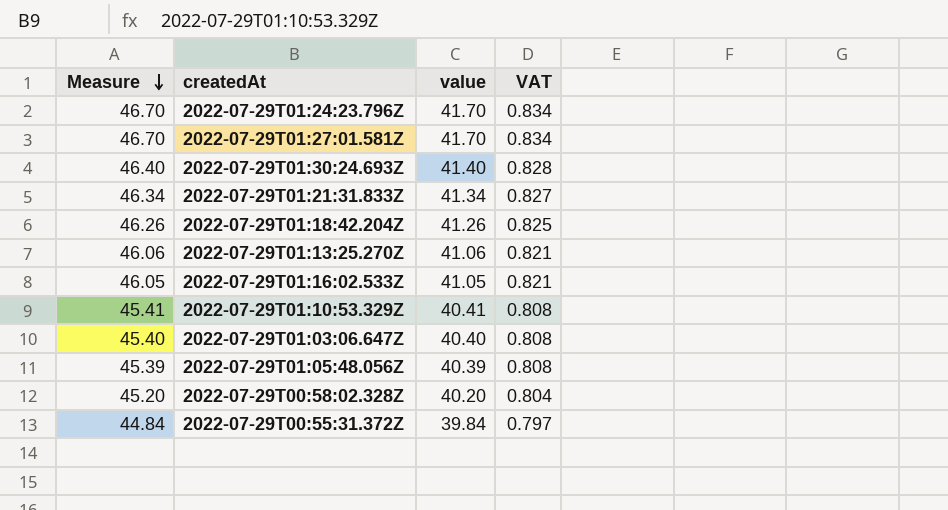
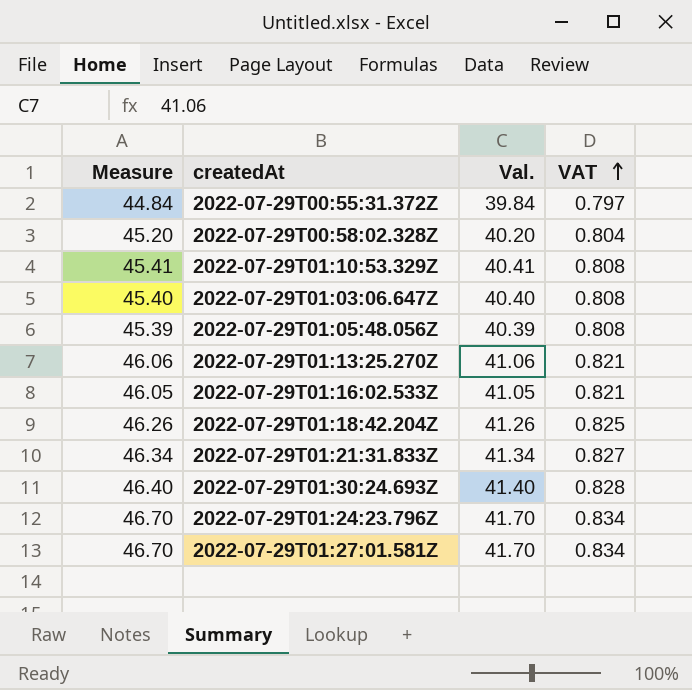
row order: Measure descending -> VAT ascending
column name: value -> Val.

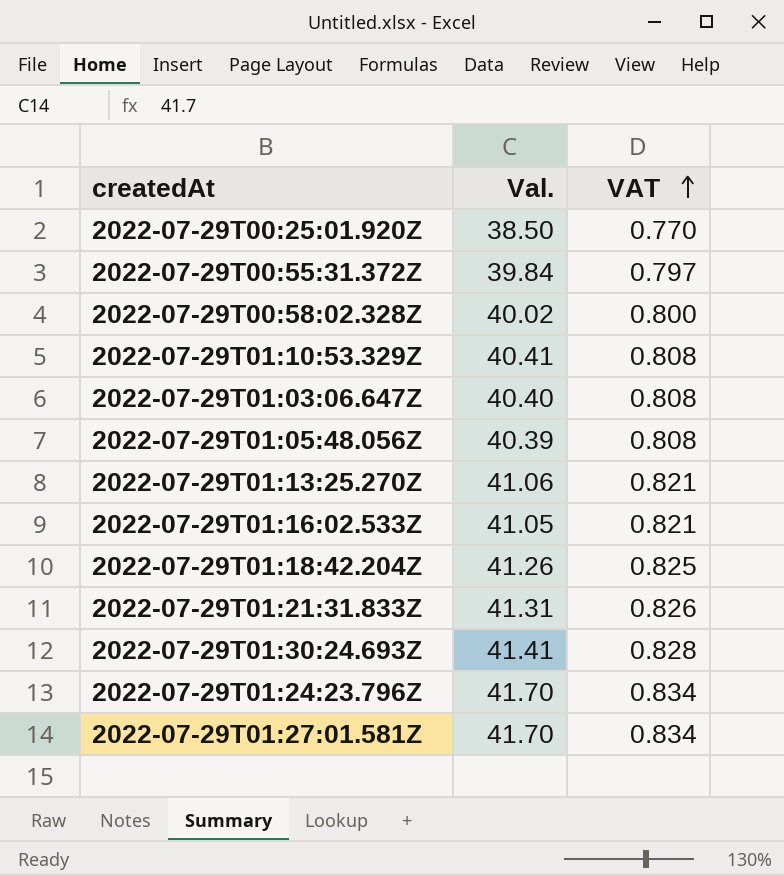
column Measure | formula: [Val.] + 5 -> none
row 2022-07-29T00:25:01.920Z: none -> 38.50 | 0.770
2022-07-29T00:58:02.328Z | Val.: 40.20 -> 40.02
2022-07-29T00:58:02.328Z | VAT: 0.804 -> 0.800
2022-07-29T01:21:31.833Z | Val.: 41.34 -> 41.31
2022-07-29T01:21:31.833Z | VAT: 0.827 -> 0.826
2022-07-29T01:30:24.693Z | Val.: 41.40 -> 41.41

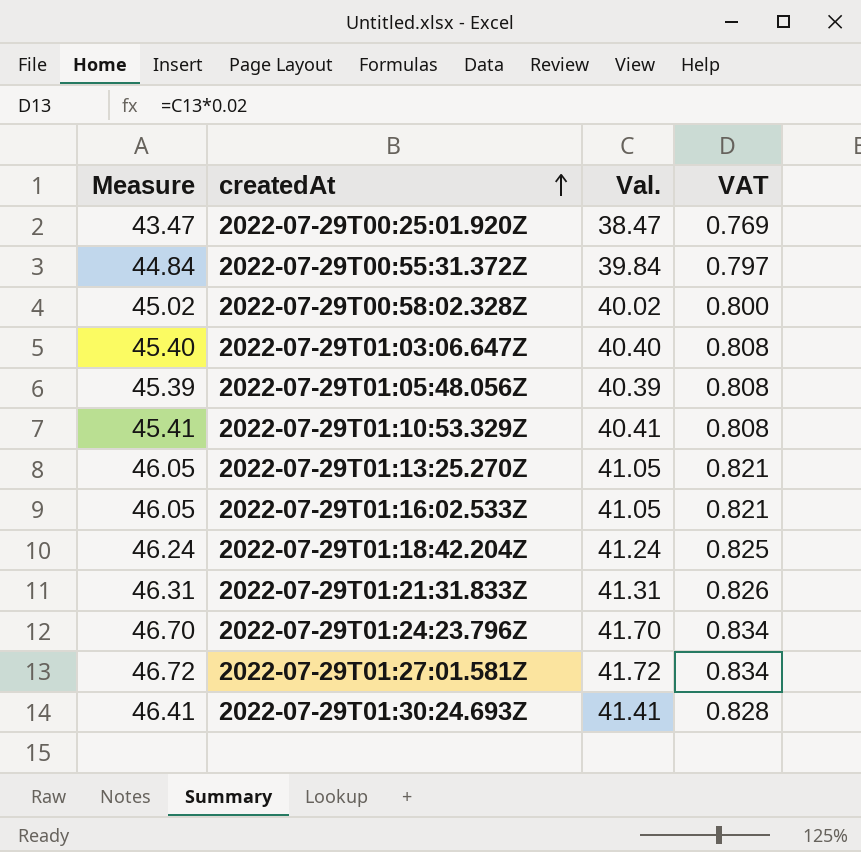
row order: VAT ascending -> createdAt ascending
column Measure | formula: none -> [Val.] + 5
2022-07-29T00:25:01.920Z | Val.: 38.50 -> 38.47
2022-07-29T00:25:01.920Z | VAT: 0.770 -> 0.769
2022-07-29T01:13:25.270Z | Val.: 41.06 -> 41.05
2022-07-29T01:18:42.204Z | Val.: 41.26 -> 41.24
2022-07-29T01:27:01.581Z | Val.: 41.70 -> 41.72

